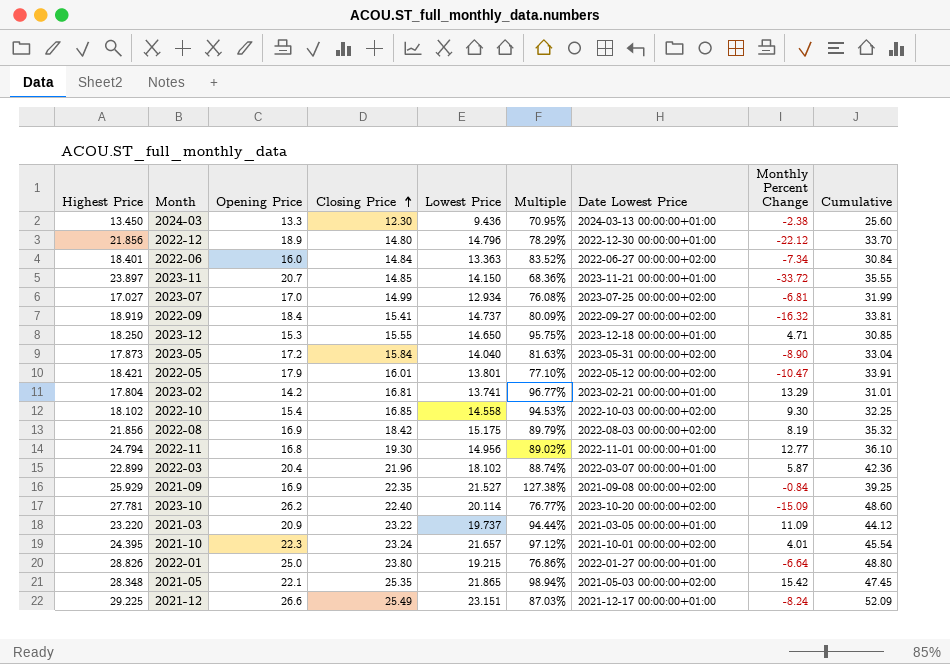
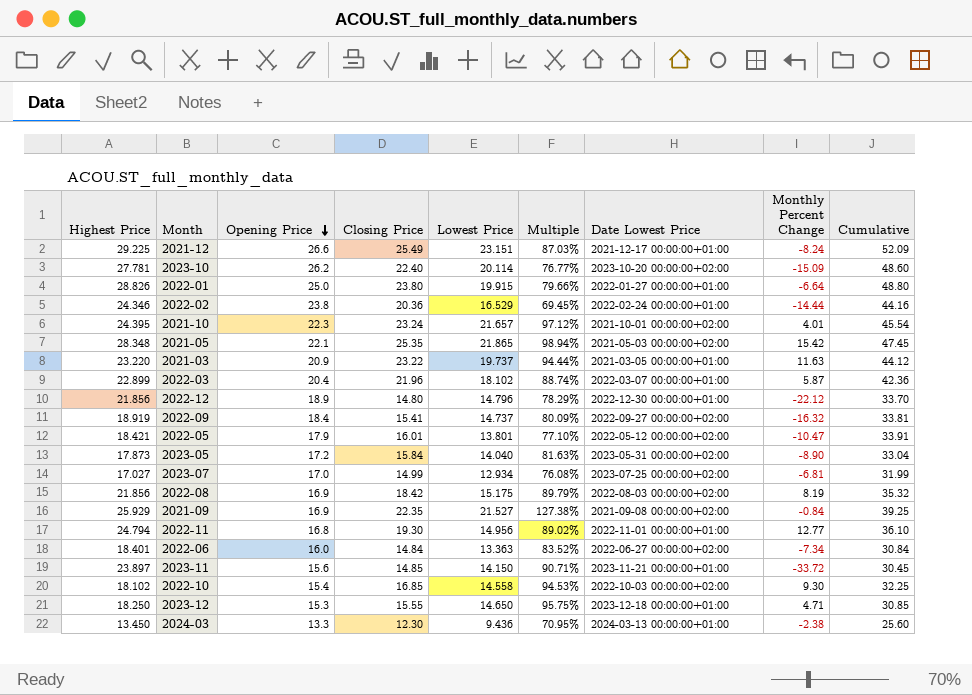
row order: Closing Price ascending -> Opening Price descending
row 2023-02: 17.804 | 14.2 | 16.81 | 13.741 | 96.77% | 2023-02-21 00:00:00+01:00 | 13.29 | 31.01 -> none
2022-01 | Lowest Price: 19.215 -> 19.915
2022-01 | Multiple: 76.86% -> 79.66%
row 2022-02: none -> 24.346 | 23.8 | 20.36 | 16.529 | 69.45% | 2022-02-24 00:00:00+01:00 | -14.44 | 44.16
2021-03 | Monthly Percent Change: 11.09 -> 11.63
2023-11 | Opening Price: 20.7 -> 15.6
2023-11 | Multiple: 68.36% -> 90.71%
2023-11 | Cumulative: 35.55 -> 30.45

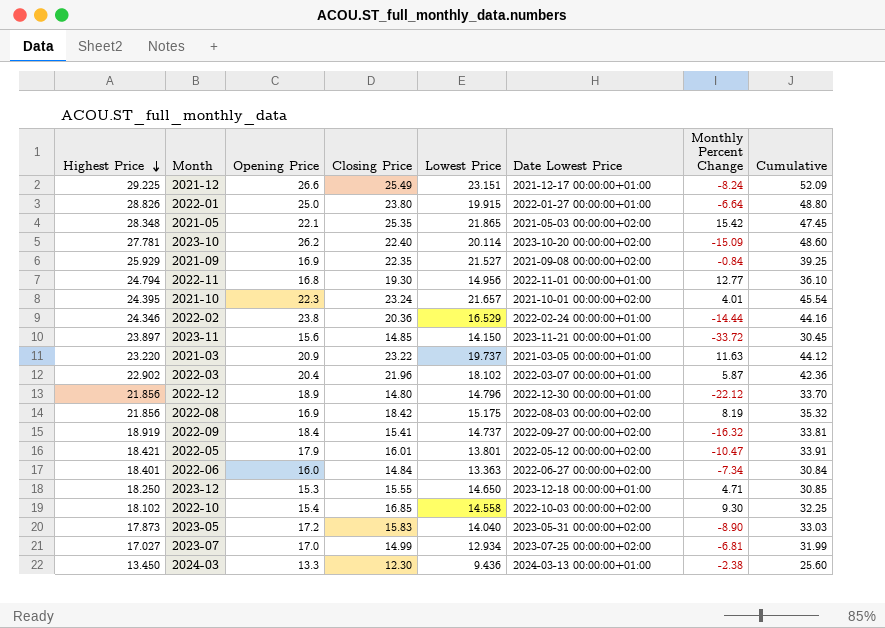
row order: Opening Price descending -> Highest Price descending
column Multiple | formula: [Lowest Price] / [Opening Price] -> none
2022-03 | Highest Price: 22.899 -> 22.902
2023-05 | Closing Price: 15.84 -> 15.83
2023-05 | Cumulative: 33.04 -> 33.03

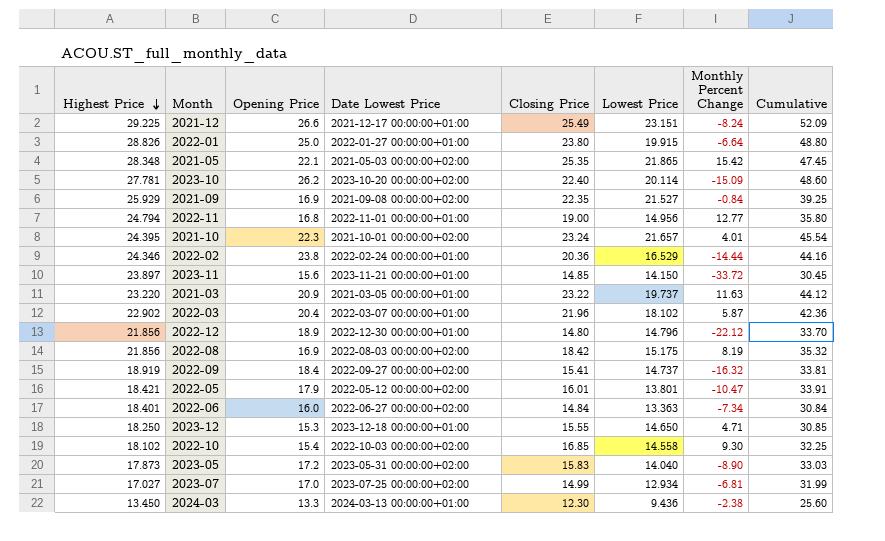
column Date Lowest Price | position: 6 -> 4
2022-11 | Closing Price: 19.30 -> 19.00
2022-11 | Cumulative: 36.10 -> 35.80

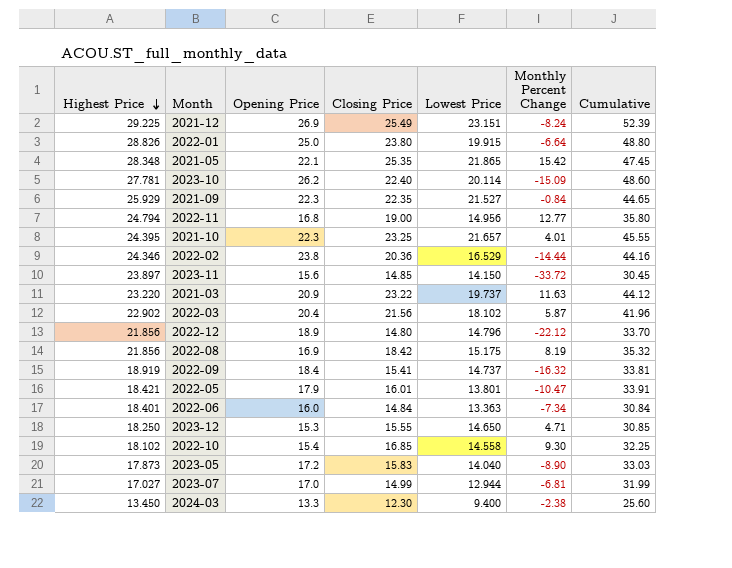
column Date Lowest Price | position: 4 -> none
2021-12 | Opening Price: 26.6 -> 26.9
2021-12 | Cumulative: 52.09 -> 52.39
2021-09 | Opening Price: 16.9 -> 22.3
2021-09 | Cumulative: 39.25 -> 44.65
2021-10 | Closing Price: 23.24 -> 23.25
2021-10 | Cumulative: 45.54 -> 45.55
2022-03 | Closing Price: 21.96 -> 21.56
2022-03 | Cumulative: 42.36 -> 41.96
2023-07 | Lowest Price: 12.934 -> 12.944
2024-03 | Lowest Price: 9.436 -> 9.400

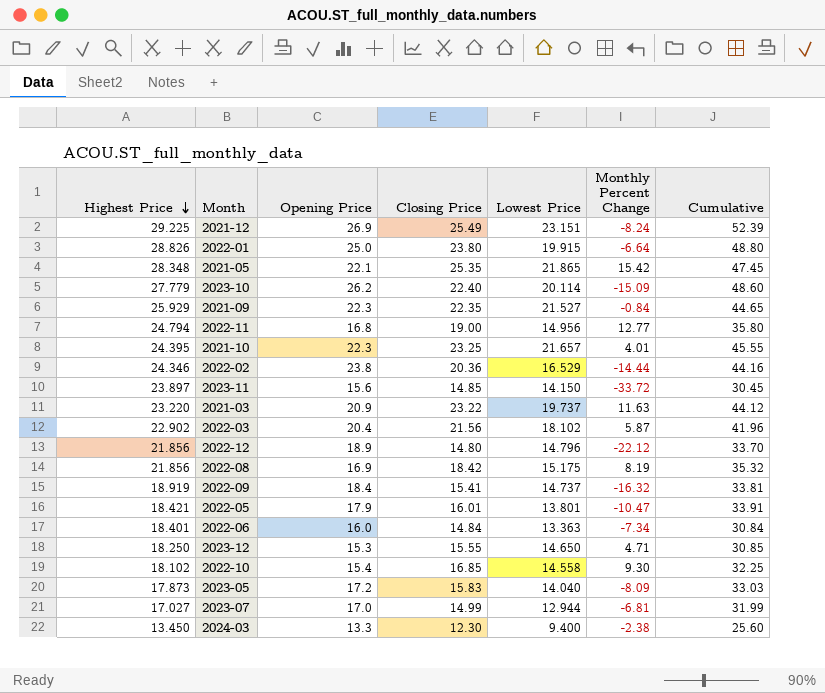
2023-10 | Highest Price: 27.781 -> 27.779
2023-05 | Monthly Percent Change: -8.90 -> -8.09

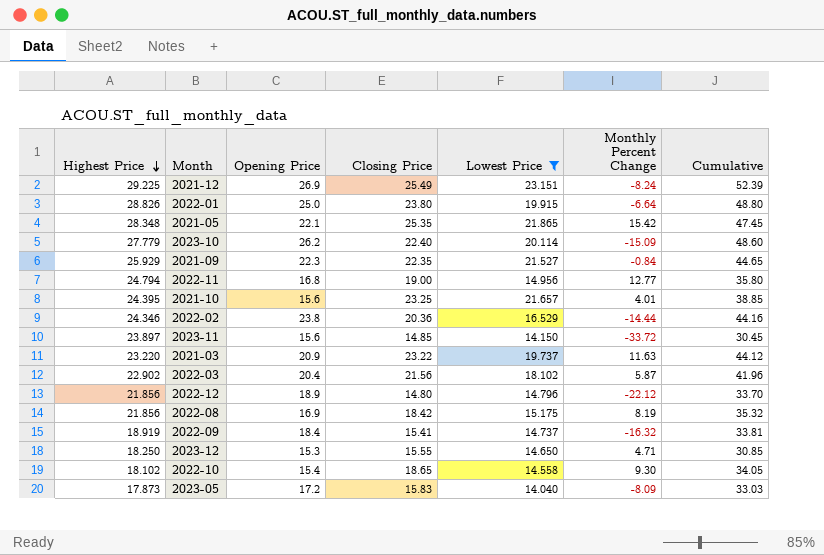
filter: none -> Lowest Price >= 14.040
2021-10 | Opening Price: 22.3 -> 15.6
2021-10 | Cumulative: 45.55 -> 38.85
2022-10 | Closing Price: 16.85 -> 18.65
2022-10 | Cumulative: 32.25 -> 34.05

